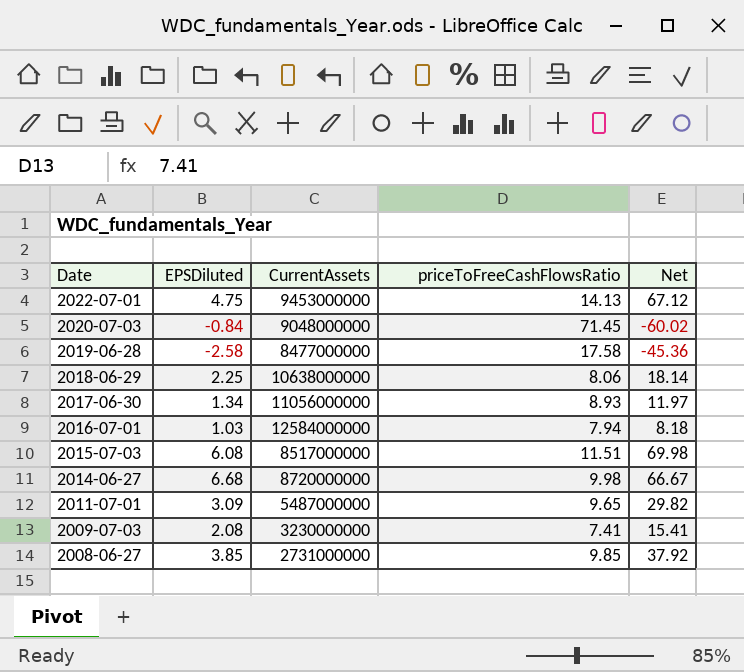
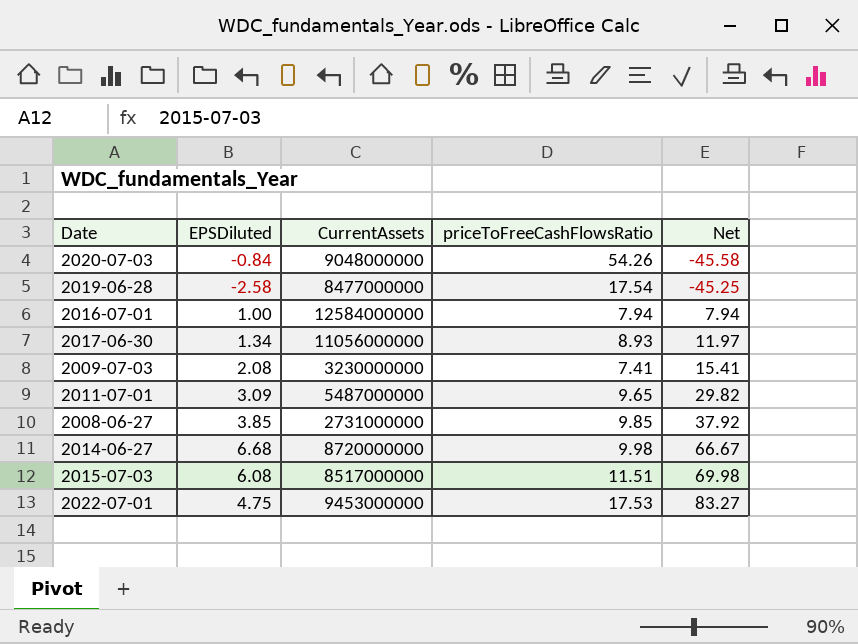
row order: Date descending -> Net ascending
row 2018-06-29: 2.25 | 10638000000 | 8.06 | 18.14 -> none
2020-07-03 | priceToFreeCashFlowsRatio: 71.45 -> 54.26
2020-07-03 | Net: -60.02 -> -45.58
2019-06-28 | priceToFreeCashFlowsRatio: 17.58 -> 17.54
2019-06-28 | Net: -45.36 -> -45.25
2016-07-01 | EPSDiluted: 1.03 -> 1.00
2016-07-01 | Net: 8.18 -> 7.94
2022-07-01 | priceToFreeCashFlowsRatio: 14.13 -> 17.53
2022-07-01 | Net: 67.12 -> 83.27

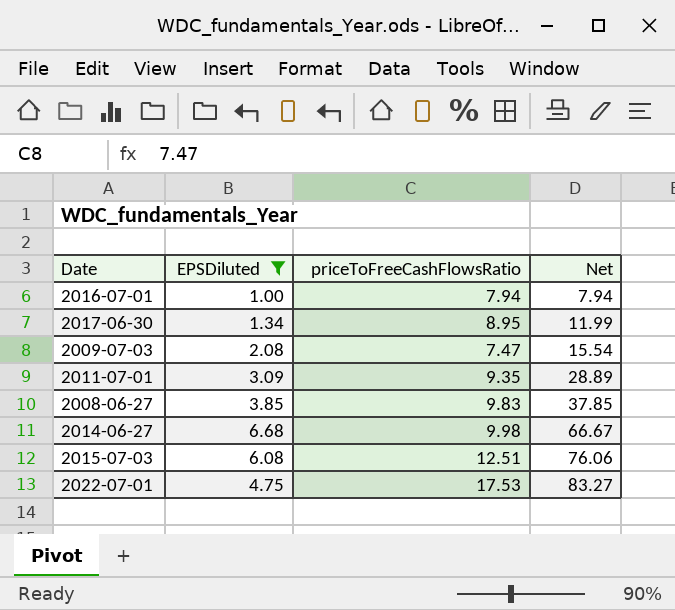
filter: none -> EPSDiluted >= 1.00
column CurrentAssets | position: 3 -> none
2017-06-30 | priceToFreeCashFlowsRatio: 8.93 -> 8.95
2017-06-30 | Net: 11.97 -> 11.99
2009-07-03 | priceToFreeCashFlowsRatio: 7.41 -> 7.47
2009-07-03 | Net: 15.41 -> 15.54
2011-07-01 | priceToFreeCashFlowsRatio: 9.65 -> 9.35
2011-07-01 | Net: 29.82 -> 28.89
2008-06-27 | priceToFreeCashFlowsRatio: 9.85 -> 9.83
2008-06-27 | Net: 37.92 -> 37.85
2015-07-03 | priceToFreeCashFlowsRatio: 11.51 -> 12.51
2015-07-03 | Net: 69.98 -> 76.06

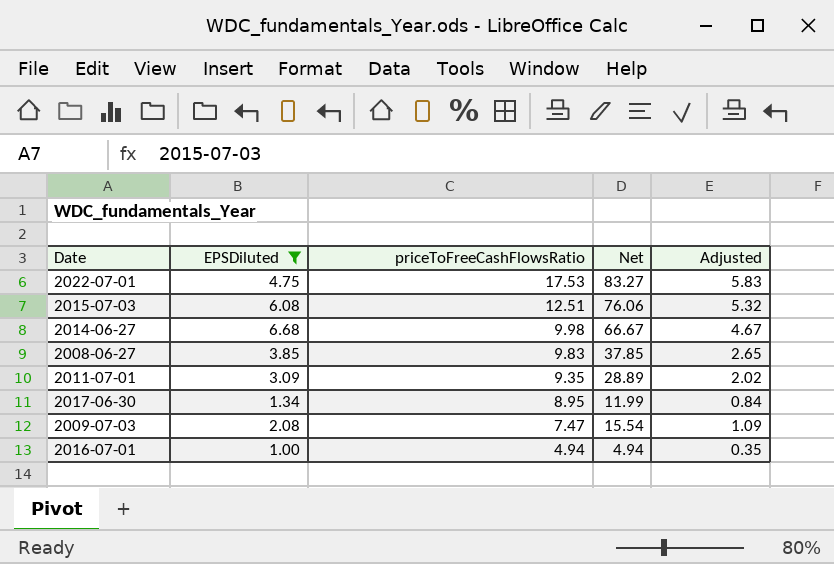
row order: Net ascending -> priceToFreeCashFlowsRatio descending
column Adjusted | formula: none -> [Net] * 0.07
2016-07-01 | priceToFreeCashFlowsRatio: 7.94 -> 4.94
2016-07-01 | Net: 7.94 -> 4.94

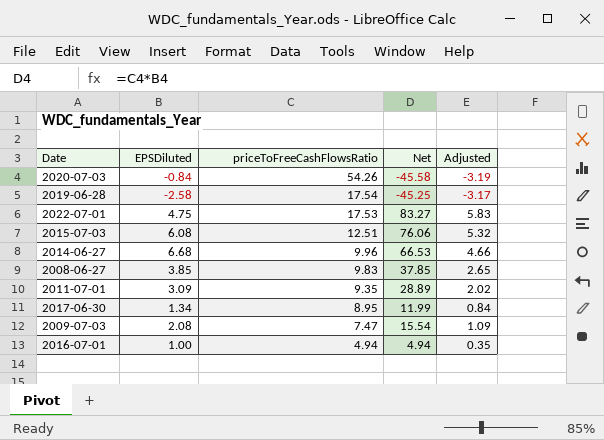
filter: EPSDiluted >= 1.00 -> none
2014-06-27 | priceToFreeCashFlowsRatio: 9.98 -> 9.96
2014-06-27 | Net: 66.67 -> 66.53
2014-06-27 | Adjusted: 4.67 -> 4.66

